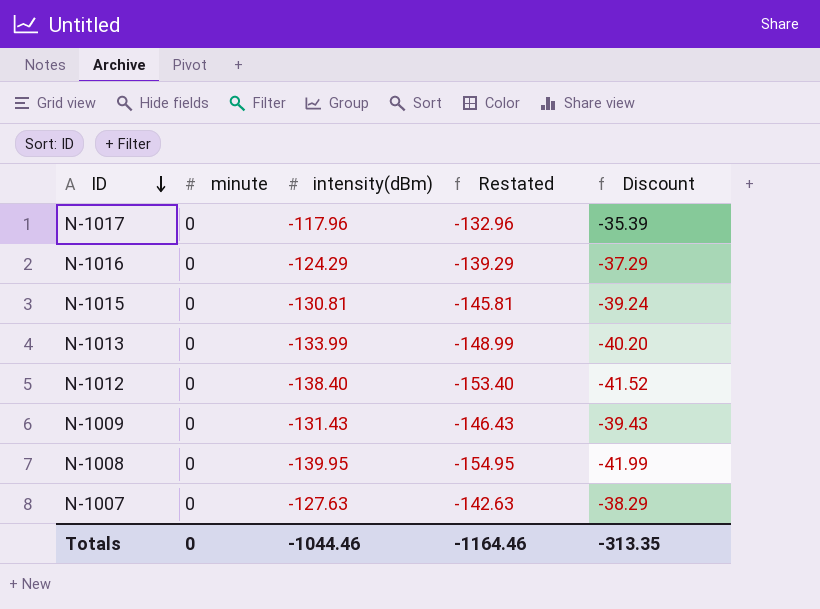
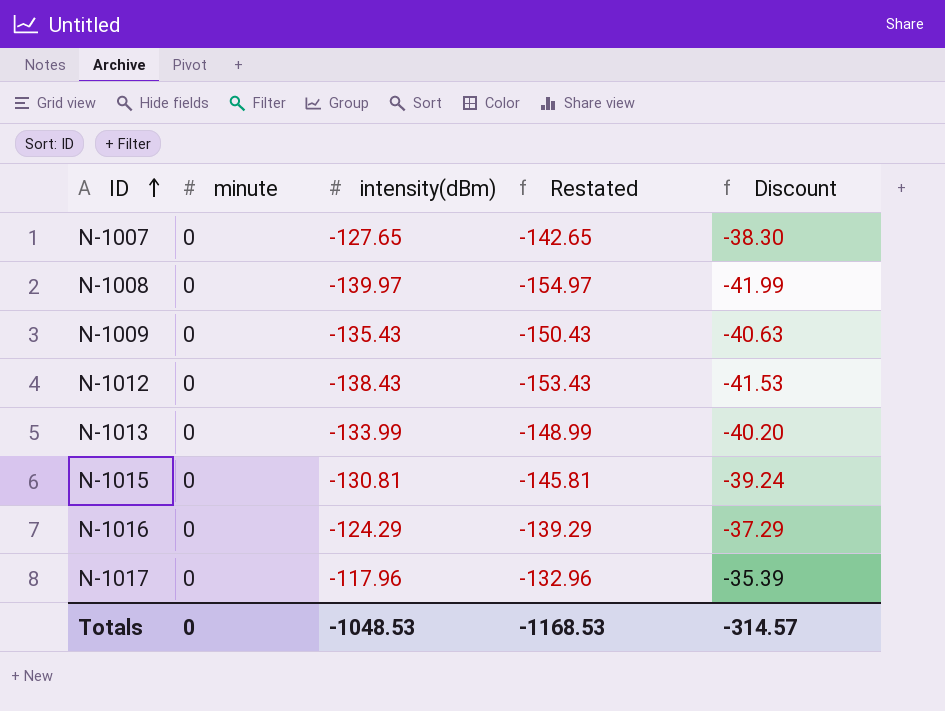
row order: ID descending -> ID ascending
N-1007 | intensity(dBm): -127.63 -> -127.65
N-1007 | Restated: -142.63 -> -142.65
N-1007 | Discount: -38.29 -> -38.30
N-1008 | intensity(dBm): -139.95 -> -139.97
N-1008 | Restated: -154.95 -> -154.97
N-1009 | intensity(dBm): -131.43 -> -135.43
N-1009 | Restated: -146.43 -> -150.43
N-1009 | Discount: -39.43 -> -40.63
N-1012 | intensity(dBm): -138.40 -> -138.43
N-1012 | Restated: -153.40 -> -153.43
N-1012 | Discount: -41.52 -> -41.53
Totals | intensity(dBm): -1044.46 -> -1048.53
Totals | Restated: -1164.46 -> -1168.53
Totals | Discount: -313.35 -> -314.57

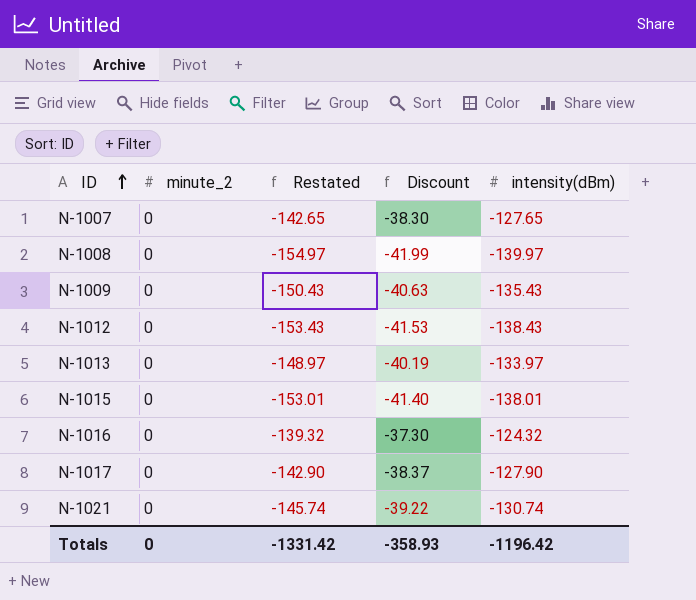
column name: minute -> minute_2
column intensity(dBm) | position: 3 -> 5
N-1013 | Restated: -148.99 -> -148.97
N-1013 | Discount: -40.20 -> -40.19
N-1013 | intensity(dBm): -133.99 -> -133.97
N-1015 | Restated: -145.81 -> -153.01
N-1015 | Discount: -39.24 -> -41.40
N-1015 | intensity(dBm): -130.81 -> -138.01
N-1016 | Restated: -139.29 -> -139.32
N-1016 | Discount: -37.29 -> -37.30
N-1016 | intensity(dBm): -124.29 -> -124.32
N-1017 | Restated: -132.96 -> -142.90
N-1017 | Discount: -35.39 -> -38.37
N-1017 | intensity(dBm): -117.96 -> -127.90
row N-1021: none -> 0 | -145.74 | -39.22 | -130.74
Totals | Restated: -1168.53 -> -1331.42
Totals | Discount: -314.57 -> -358.93
Totals | intensity(dBm): -1048.53 -> -1196.42

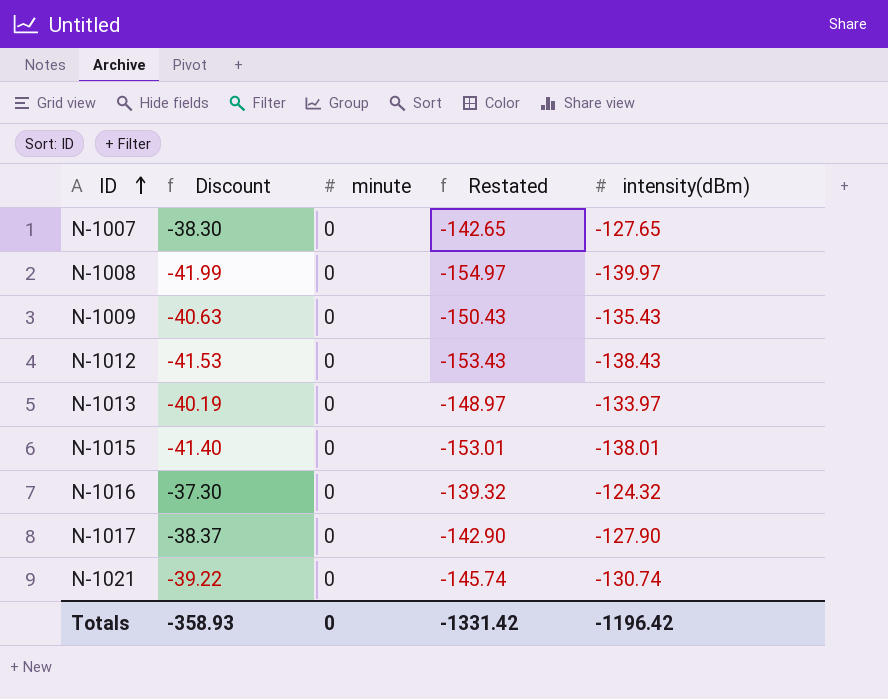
column Discount | position: 4 -> 2
column name: minute_2 -> minute

